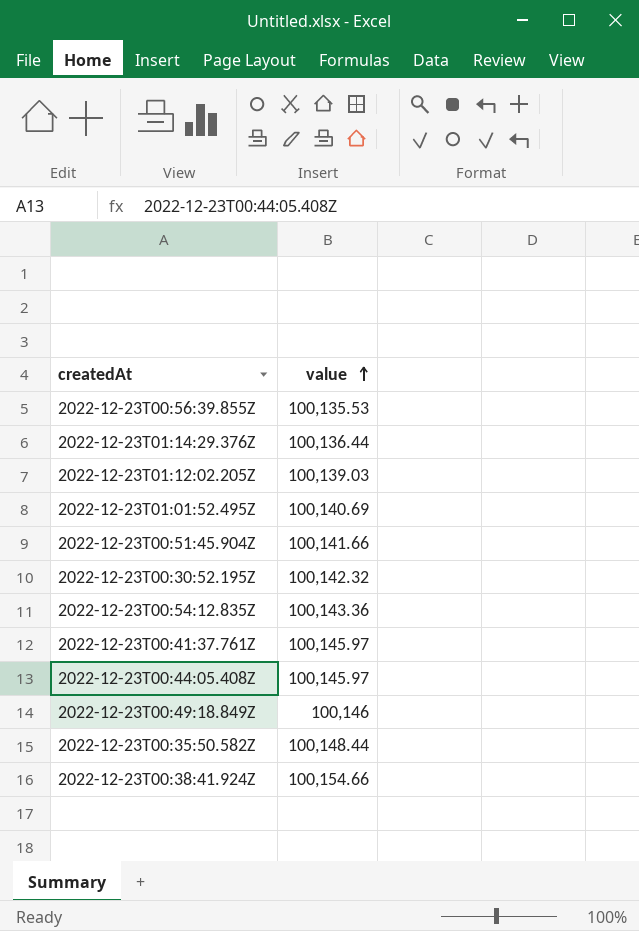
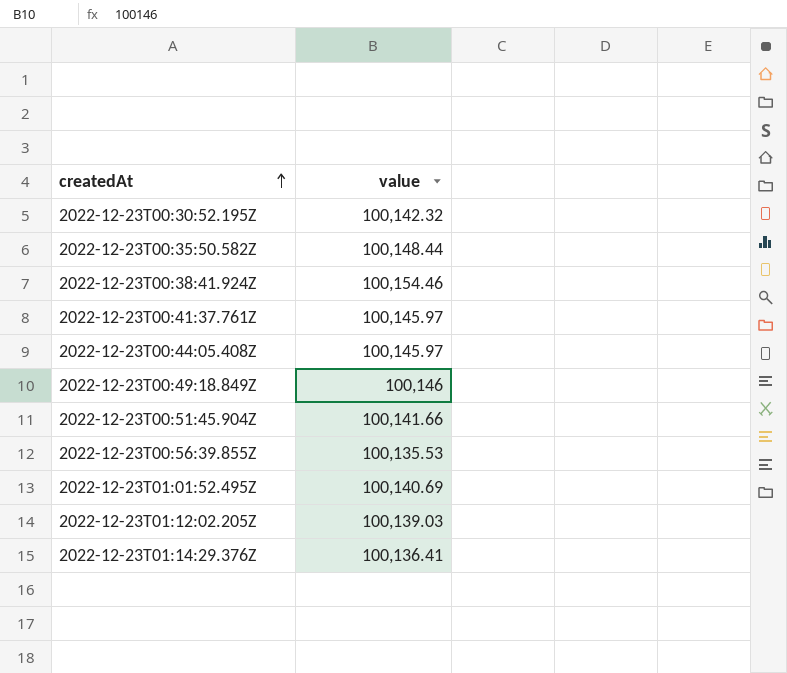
row order: value ascending -> createdAt ascending
row 2022-12-23T00:54:12.835Z: 100,143.36 -> none
2022-12-23T00:38:41.924Z | value: 100,154.66 -> 100,154.46
2022-12-23T01:14:29.376Z | value: 100,136.44 -> 100,136.41

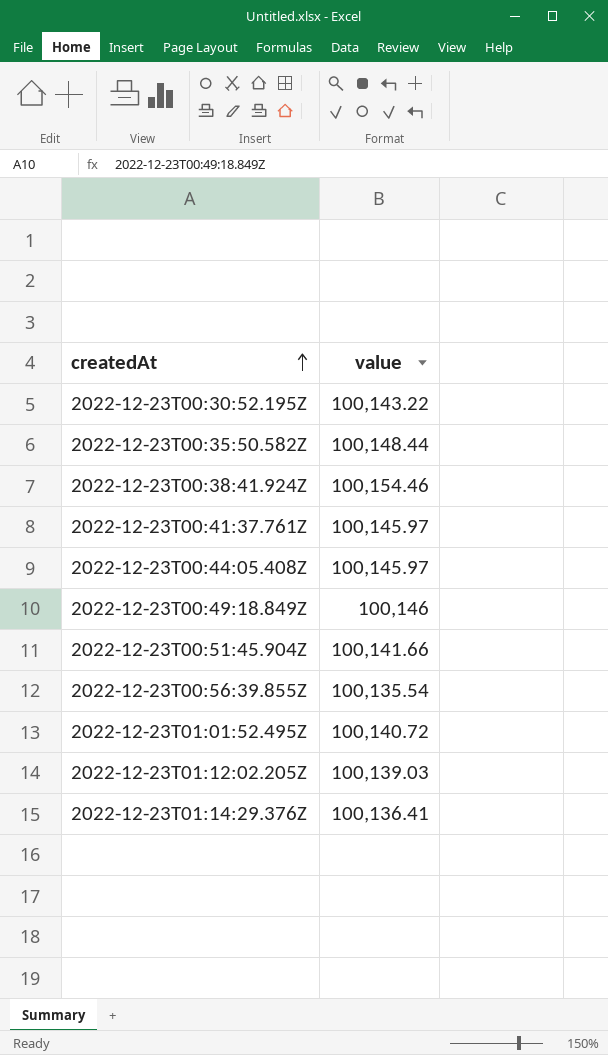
2022-12-23T00:30:52.195Z | value: 100,142.32 -> 100,143.22
2022-12-23T00:56:39.855Z | value: 100,135.53 -> 100,135.54
2022-12-23T01:01:52.495Z | value: 100,140.69 -> 100,140.72

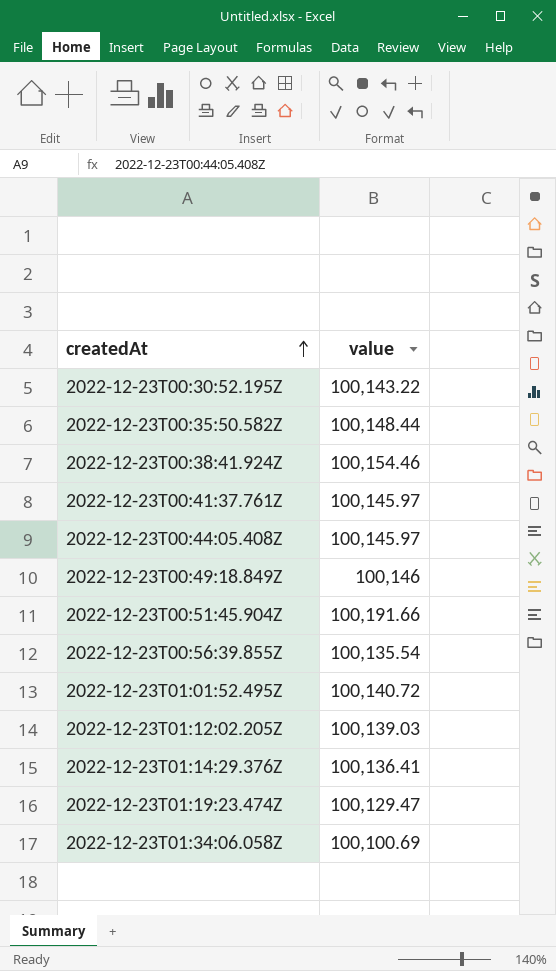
2022-12-23T00:51:45.904Z | value: 100,141.66 -> 100,191.66
row 2022-12-23T01:19:23.474Z: none -> 100,129.47
row 2022-12-23T01:34:06.058Z: none -> 100,100.69

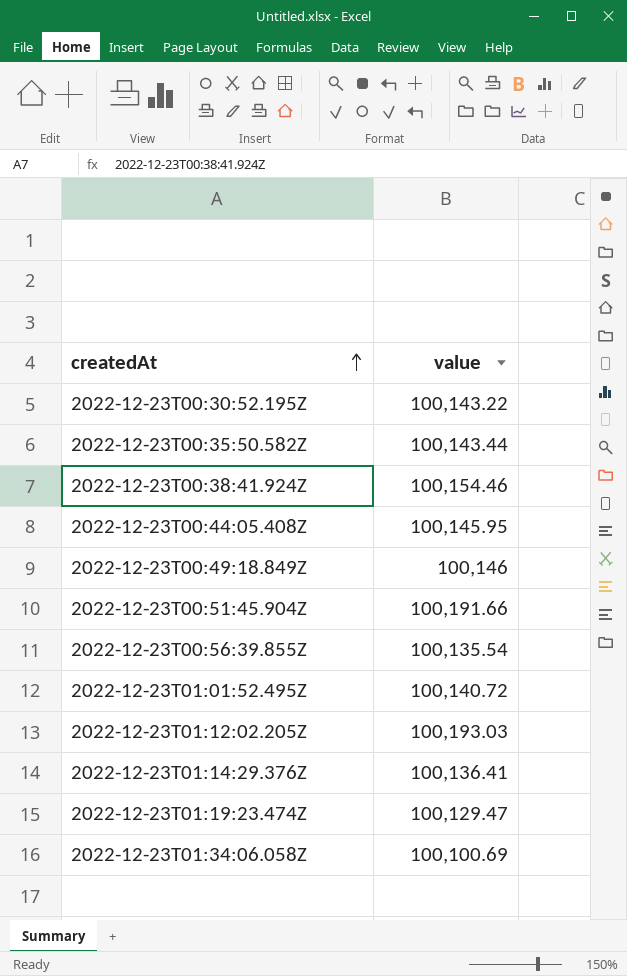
row 2022-12-23T00:41:37.761Z: 100,145.97 -> none
2022-12-23T00:35:50.582Z | value: 100,148.44 -> 100,143.44
2022-12-23T00:44:05.408Z | value: 100,145.97 -> 100,145.95
2022-12-23T01:12:02.205Z | value: 100,139.03 -> 100,193.03

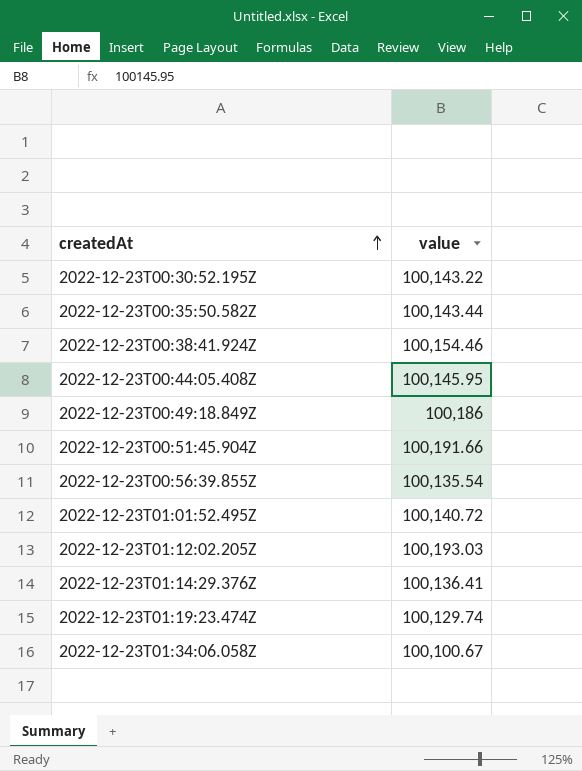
2022-12-23T00:49:18.849Z | value: 100,146 -> 100,186
2022-12-23T01:19:23.474Z | value: 100,129.47 -> 100,129.74
2022-12-23T01:34:06.058Z | value: 100,100.69 -> 100,100.67

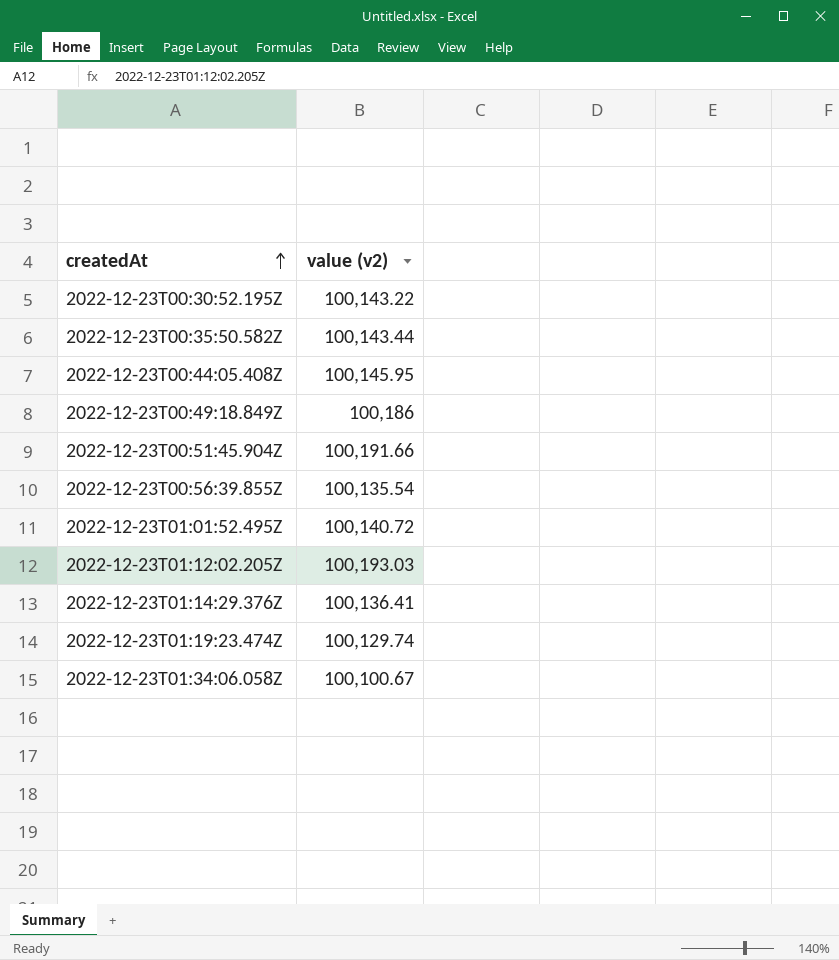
column name: value -> value (v2)
row 2022-12-23T00:38:41.924Z: 100,154.46 -> none

